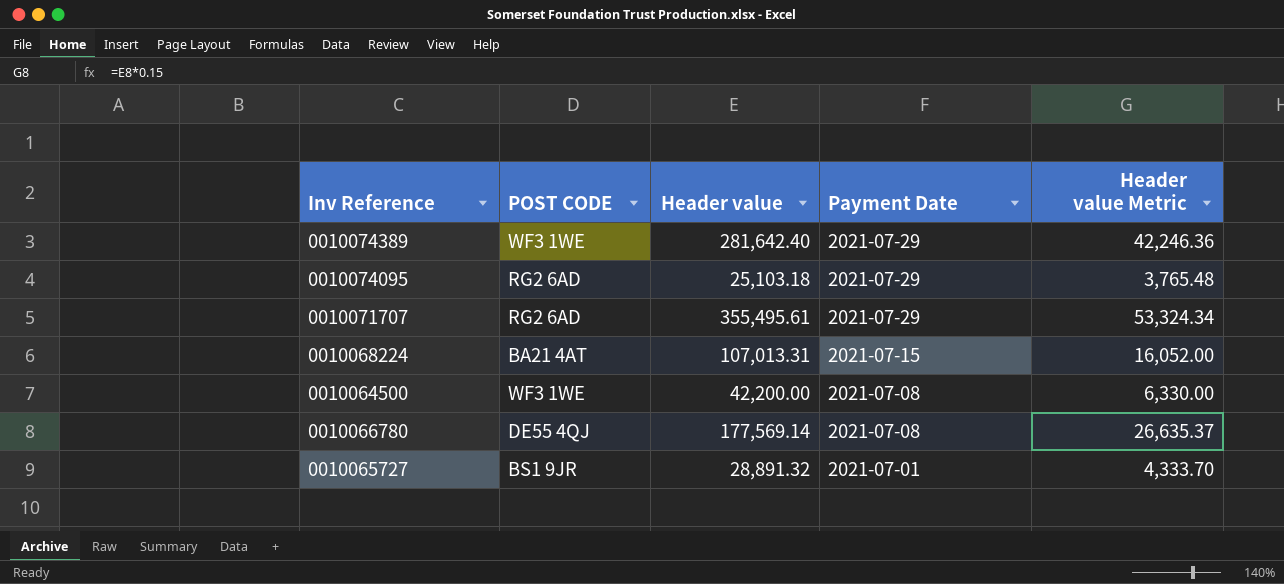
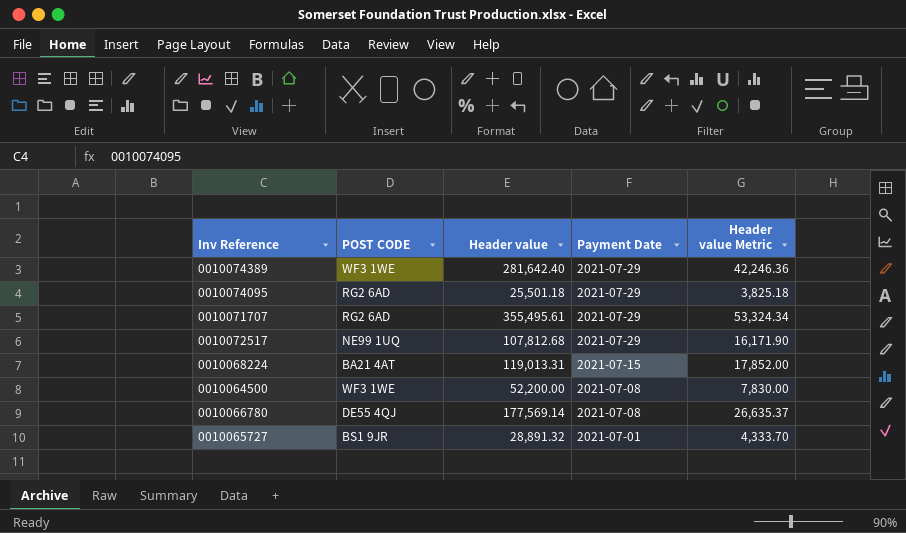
0010074095 | Header value: 25,103.18 -> 25,501.18
0010074095 | Header value Metric: 3,765.48 -> 3,825.18
row 0010072517: none -> NE99 1UQ | 107,812.68 | 2021-07-29 | 16,171.90
0010068224 | Header value: 107,013.31 -> 119,013.31
0010068224 | Header value Metric: 16,052.00 -> 17,852.00
0010064500 | Header value: 42,200.00 -> 52,200.00
0010064500 | Header value Metric: 6,330.00 -> 7,830.00

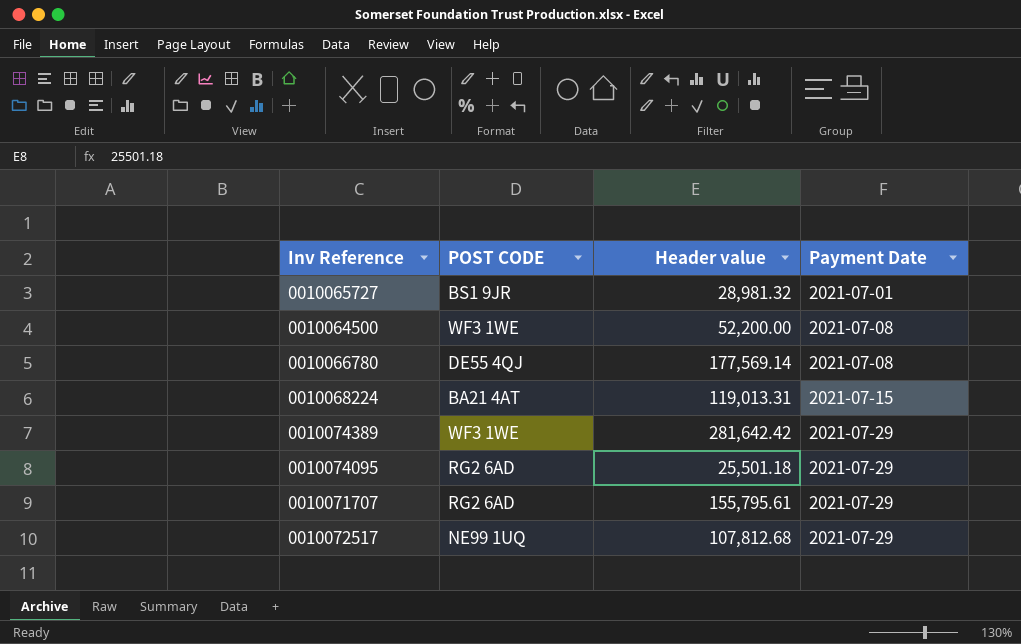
row order: Payment Date descending -> Payment Date ascending
column Header value Metric | formula: [Header value] * 0.15 -> none
0010065727 | Header value: 28,891.32 -> 28,981.32
0010074389 | Header value: 281,642.40 -> 281,642.42
0010071707 | Header value: 355,495.61 -> 155,795.61

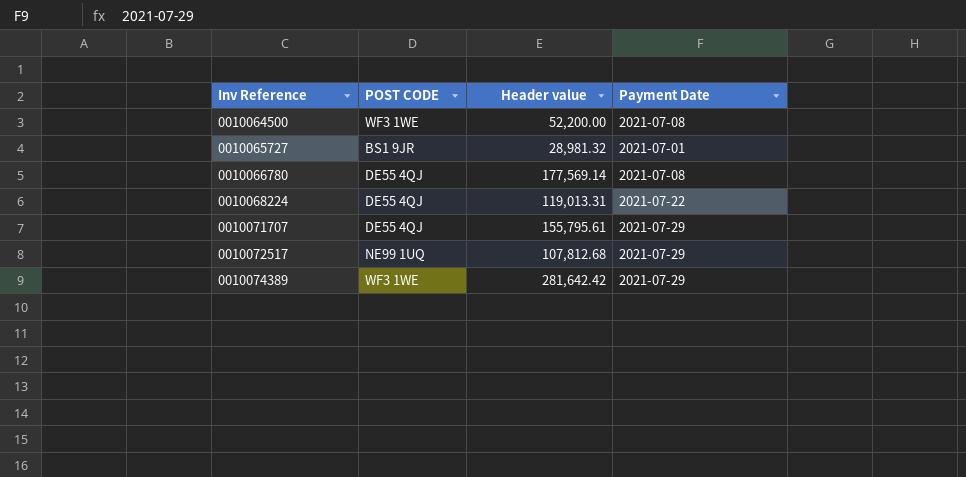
row order: Payment Date ascending -> Inv Reference ascending
row 0010074095: RG2 6AD | 25,501.18 | 2021-07-29 -> none
0010068224 | POST CODE: BA21 4AT -> DE55 4QJ
0010068224 | Payment Date: 2021-07-15 -> 2021-07-22
0010071707 | POST CODE: RG2 6AD -> DE55 4QJ

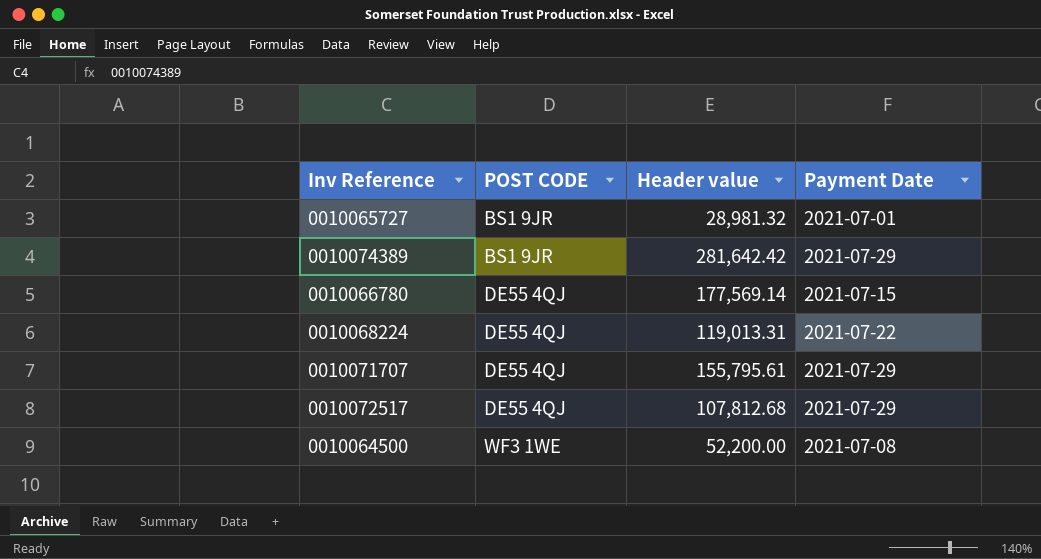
row order: Inv Reference ascending -> POST CODE ascending
0010074389 | POST CODE: WF3 1WE -> BS1 9JR
0010066780 | Payment Date: 2021-07-08 -> 2021-07-15
0010072517 | POST CODE: NE99 1UQ -> DE55 4QJ

